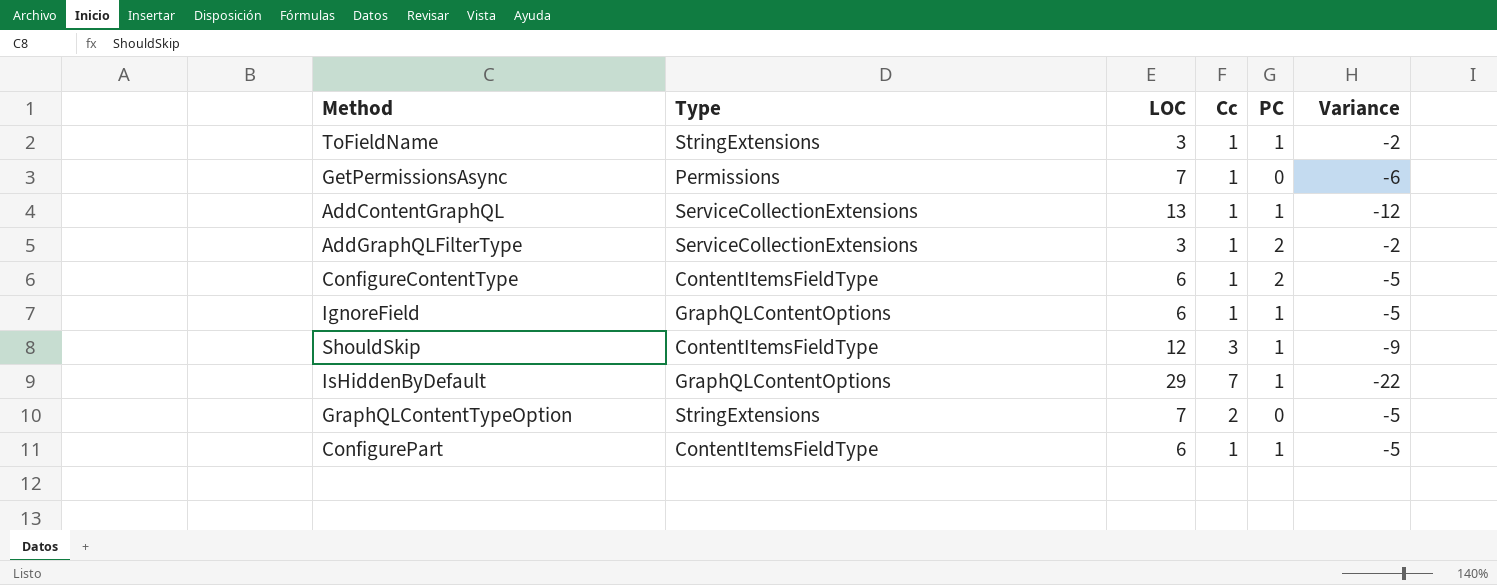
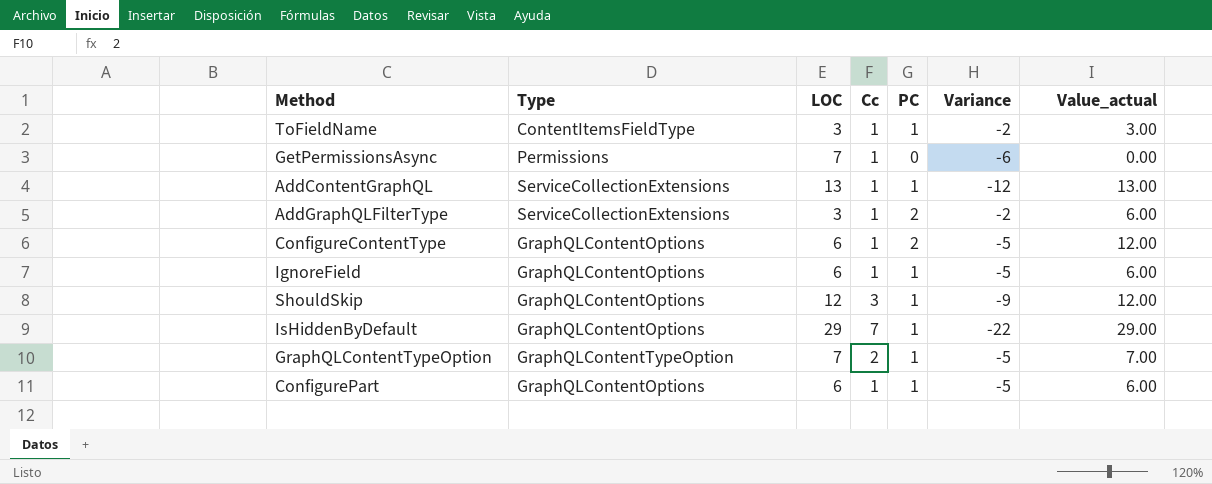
column Value_actual | formula: none -> [LOC] * [PC]
ToFieldName | Type: StringExtensions -> ContentItemsFieldType
ConfigureContentType | Type: ContentItemsFieldType -> GraphQLContentOptions
ShouldSkip | Type: ContentItemsFieldType -> GraphQLContentOptions
GraphQLContentTypeOption | Type: StringExtensions -> GraphQLContentTypeOption
GraphQLContentTypeOption | PC: 0 -> 1
ConfigurePart | Type: ContentItemsFieldType -> GraphQLContentOptions

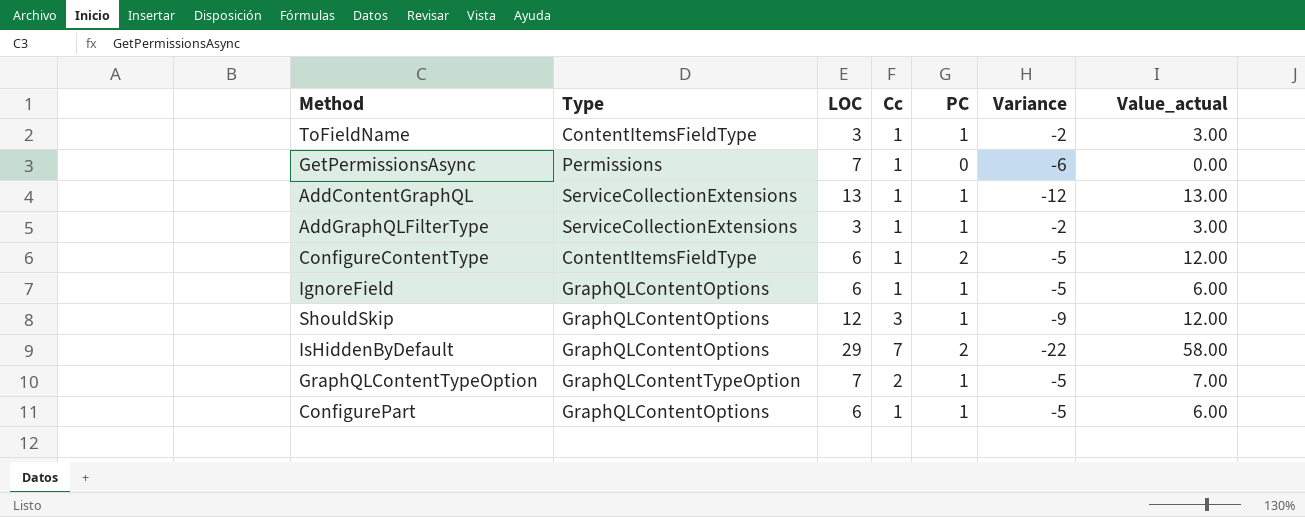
AddGraphQLFilterType | PC: 2 -> 1
AddGraphQLFilterType | Value_actual: 6.00 -> 3.00
ConfigureContentType | Type: GraphQLContentOptions -> ContentItemsFieldType
IsHiddenByDefault | PC: 1 -> 2
IsHiddenByDefault | Value_actual: 29.00 -> 58.00

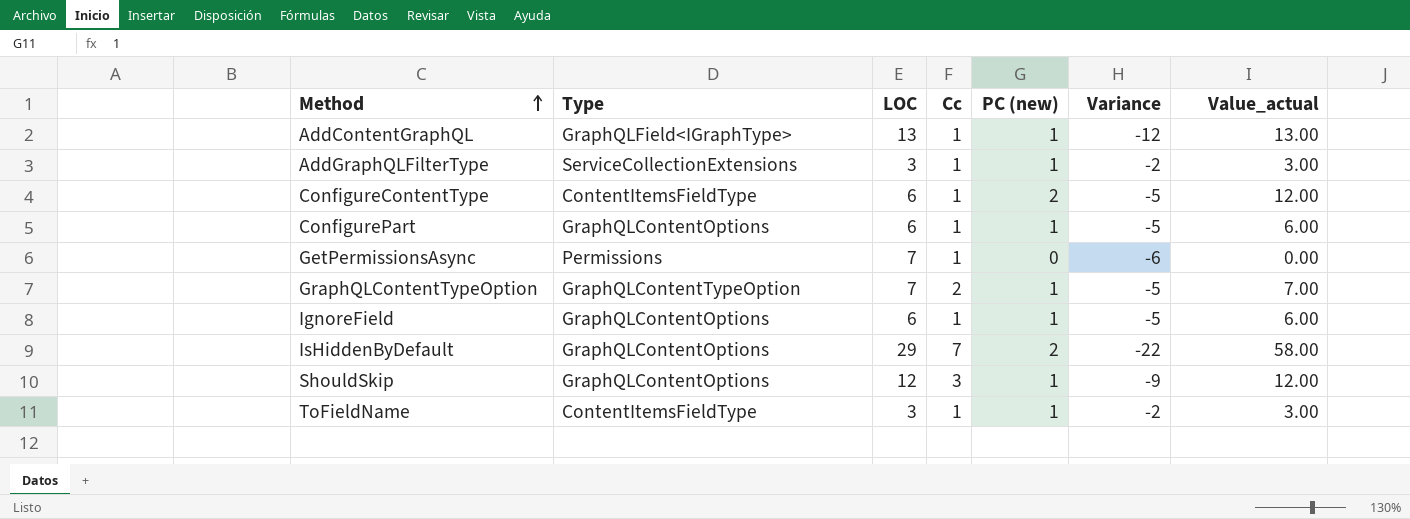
row order: none -> Method ascending
column name: PC -> PC (new)
AddContentGraphQL | Type: ServiceCollectionExtensions -> GraphQLField<IGraphType>

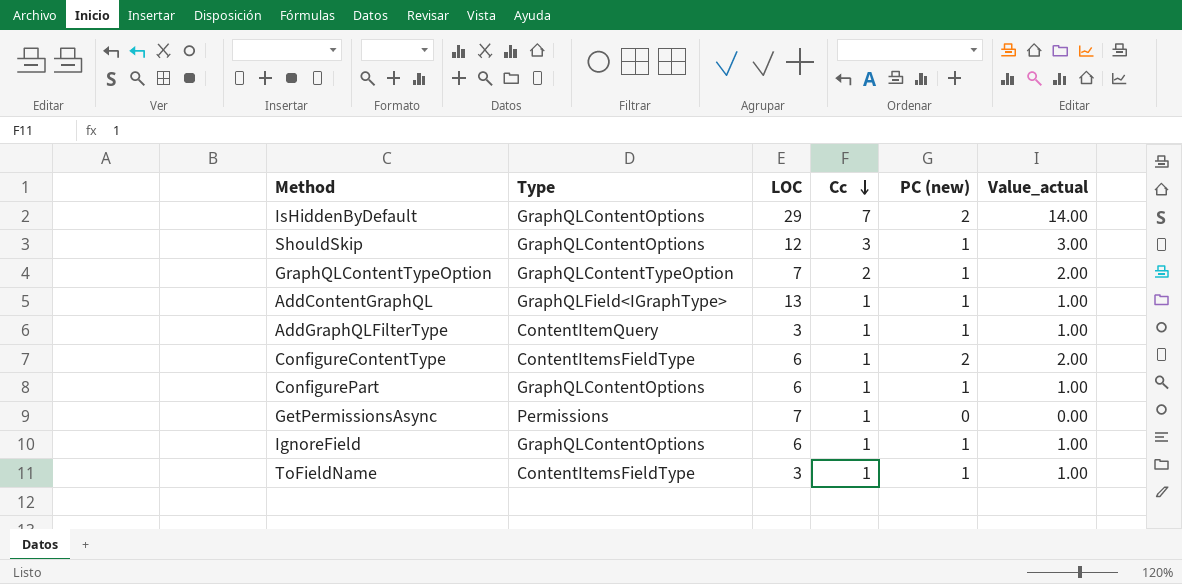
row order: Method ascending -> Cc descending
column Variance | formula: [Cc] - [LOC] -> none
column Value_actual | formula: [LOC] * [PC (new)] -> [Cc] * [PC (new)]
AddGraphQLFilterType | Type: ServiceCollectionExtensions -> ContentItemQuery

